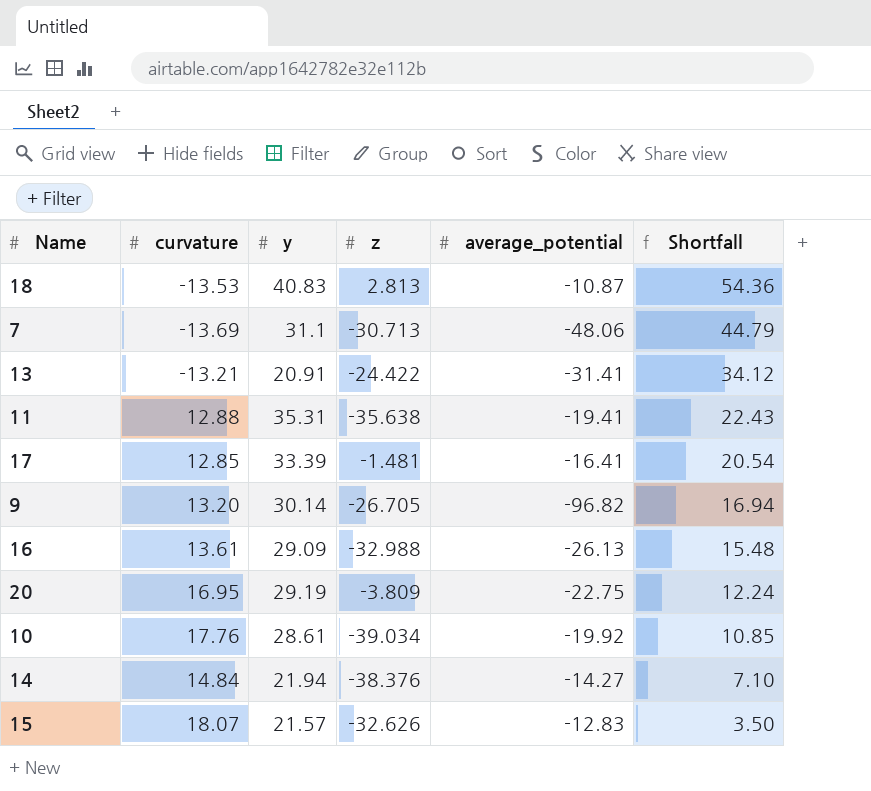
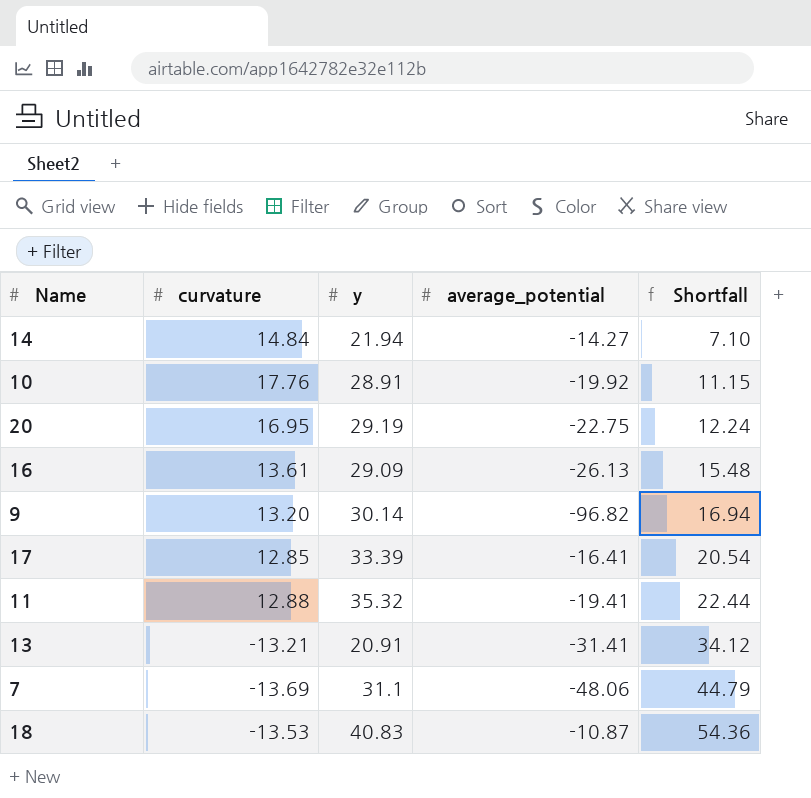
row order: Shortfall descending -> Shortfall ascending
column z | position: 4 -> none
row 15: 18.07 | 21.57 | -32.626 | -12.83 | 3.50 -> none
10 | y: 28.61 -> 28.91
10 | Shortfall: 10.85 -> 11.15
11 | y: 35.31 -> 35.32
11 | Shortfall: 22.43 -> 22.44

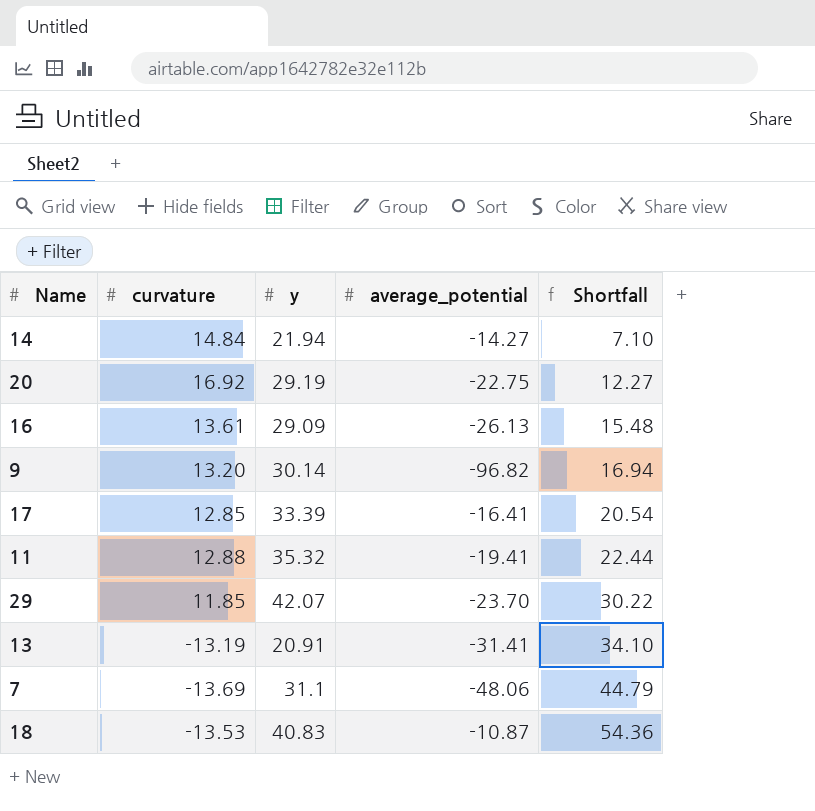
row 10: 17.76 | 28.91 | -19.92 | 11.15 -> none
20 | curvature: 16.95 -> 16.92
20 | Shortfall: 12.24 -> 12.27
row 29: none -> 11.85 | 42.07 | -23.70 | 30.22
13 | curvature: -13.21 -> -13.19
13 | Shortfall: 34.12 -> 34.10

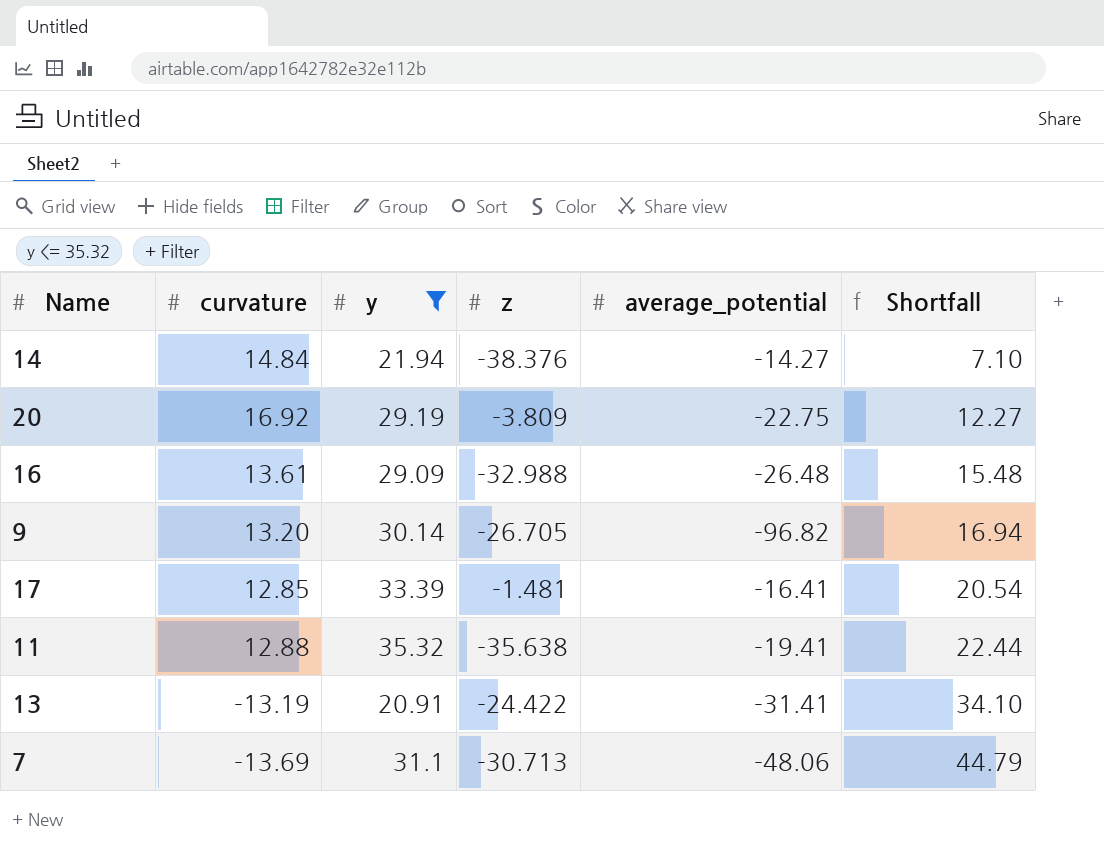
filter: none -> y <= 35.32
column z | position: none -> 4
16 | average_potential: -26.13 -> -26.48

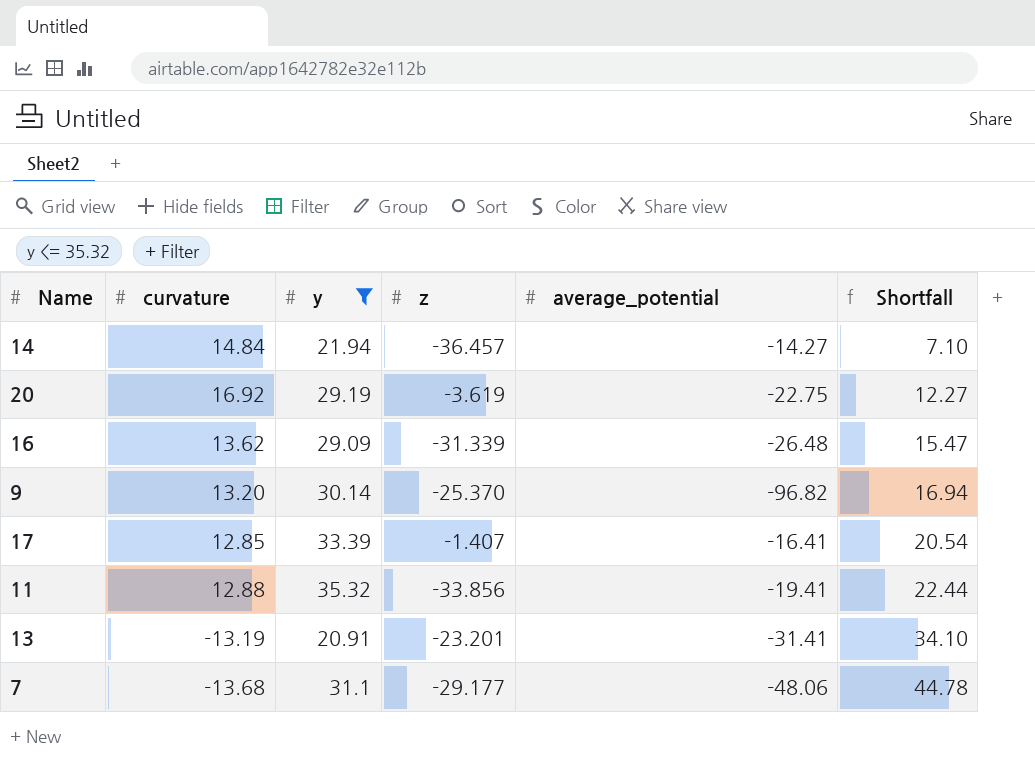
14 | z: -38.376 -> -36.457
20 | z: -3.809 -> -3.619
16 | curvature: 13.61 -> 13.62
16 | z: -32.988 -> -31.339
16 | Shortfall: 15.48 -> 15.47
9 | z: -26.705 -> -25.370
17 | z: -1.481 -> -1.407
11 | z: -35.638 -> -33.856
13 | z: -24.422 -> -23.201
7 | curvature: -13.69 -> -13.68
7 | z: -30.713 -> -29.177
7 | Shortfall: 44.79 -> 44.78

